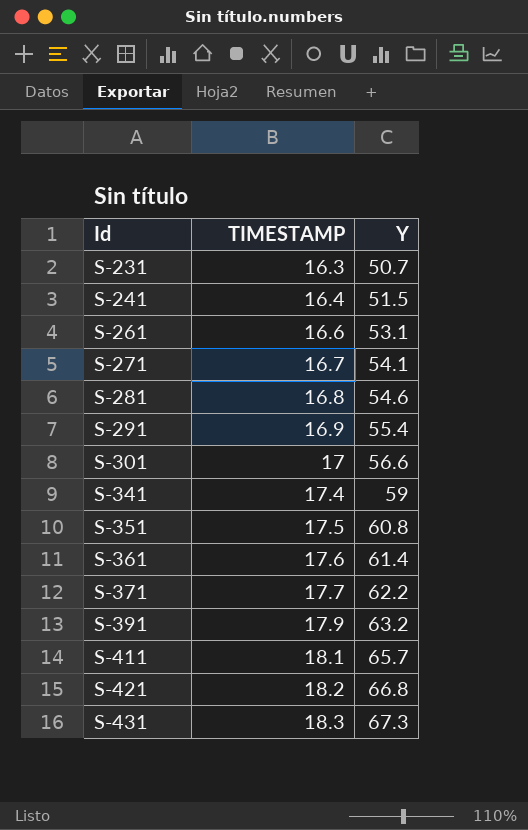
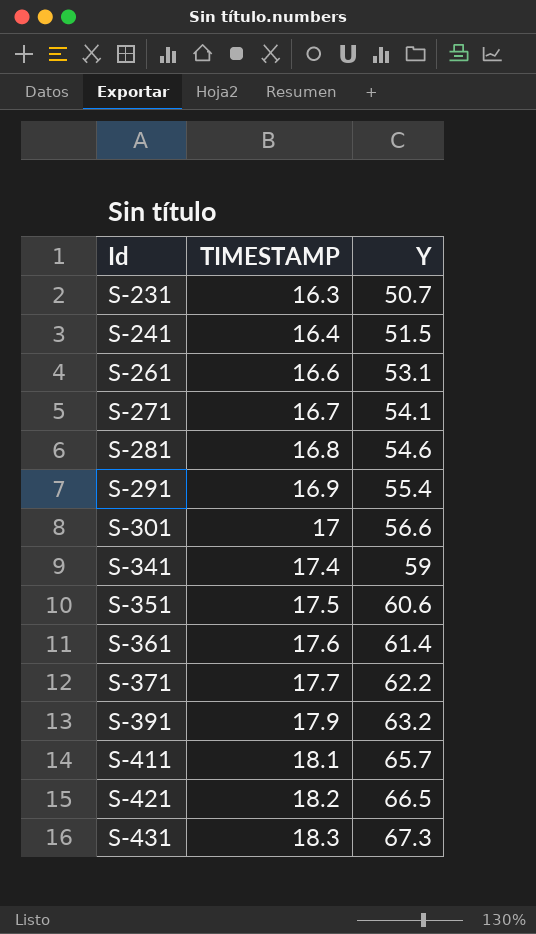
S-351 | Y: 60.8 -> 60.6
S-421 | Y: 66.8 -> 66.5

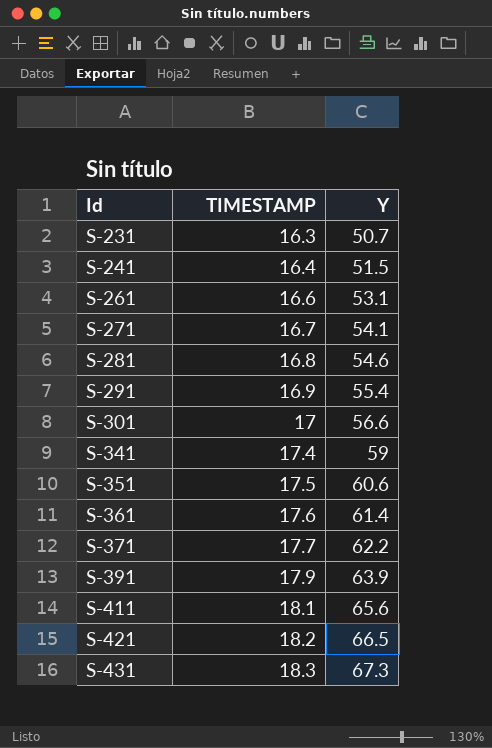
S-391 | Y: 63.2 -> 63.9
S-411 | Y: 65.7 -> 65.6

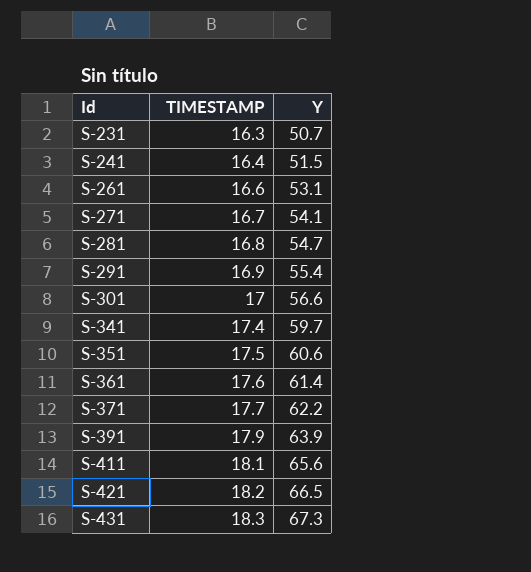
S-281 | Y: 54.6 -> 54.7
S-341 | Y: 59 -> 59.7

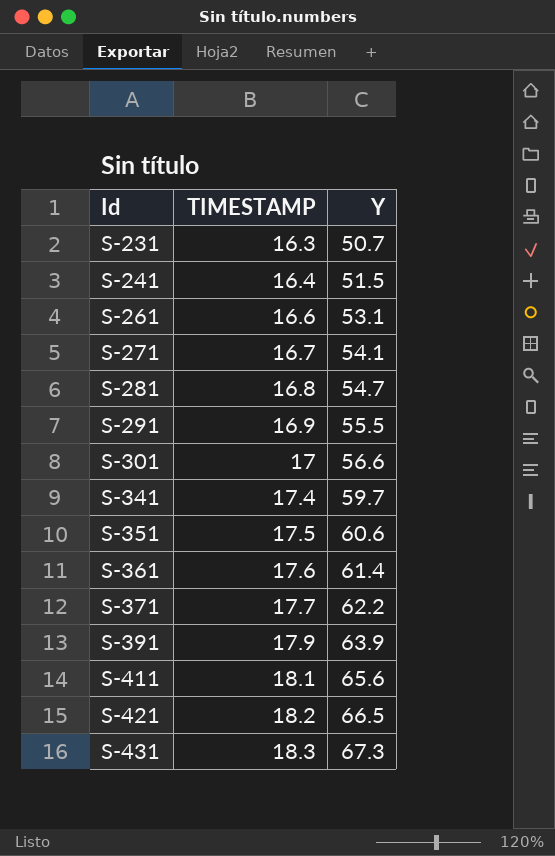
S-291 | Y: 55.4 -> 55.5

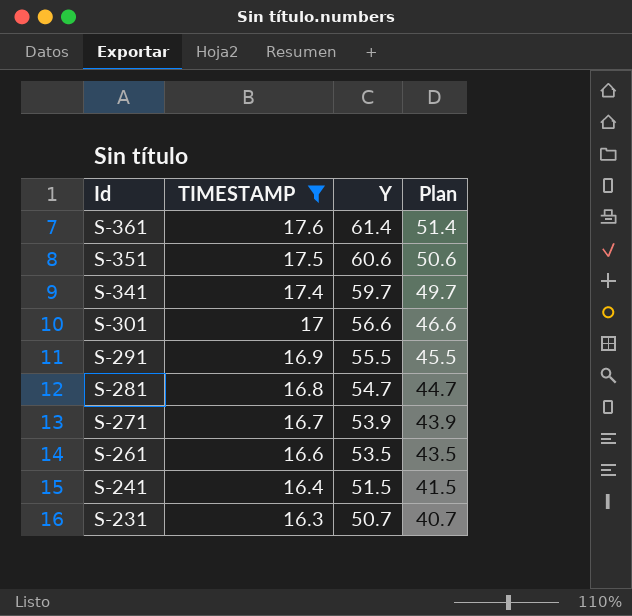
filter: none -> TIMESTAMP <= 17.6
row order: Id ascending -> Id descending
column Plan | formula: none -> [Y] - 10
S-271 | Y: 54.1 -> 53.9
S-261 | Y: 53.1 -> 53.5

